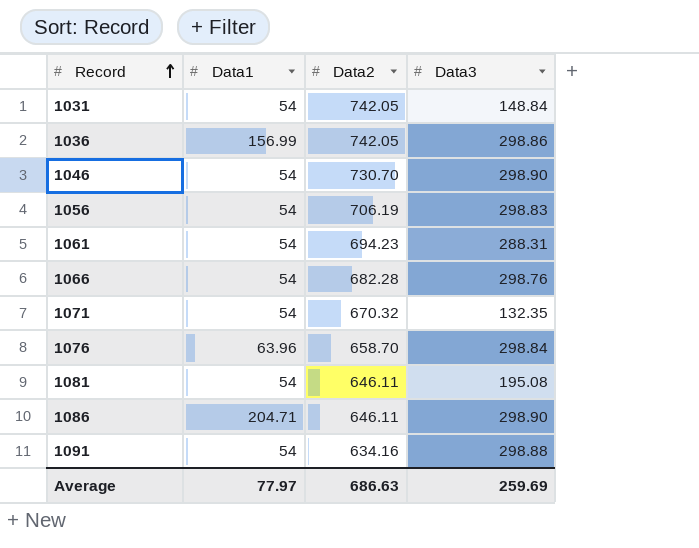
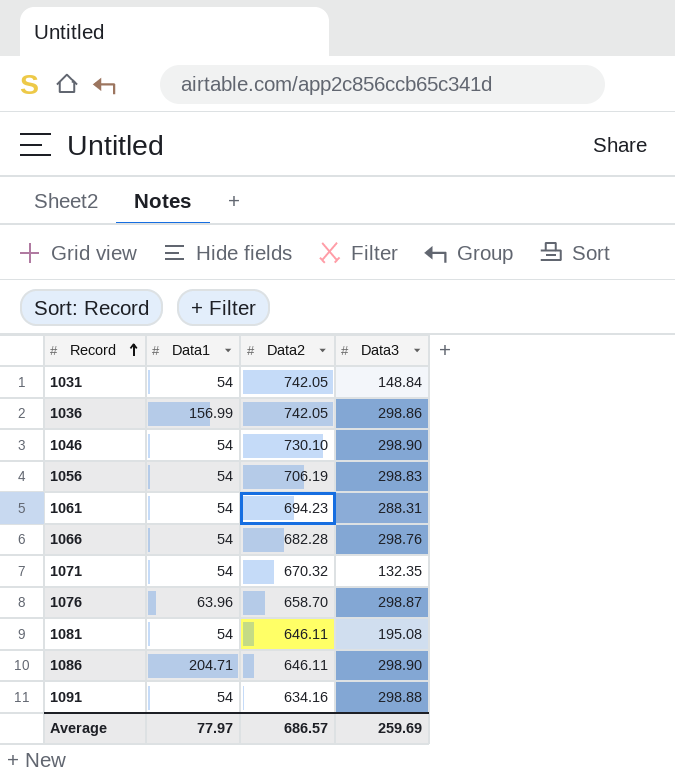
1046 | Data2: 730.70 -> 730.10
1076 | Data3: 298.84 -> 298.87
Average | Data2: 686.63 -> 686.57

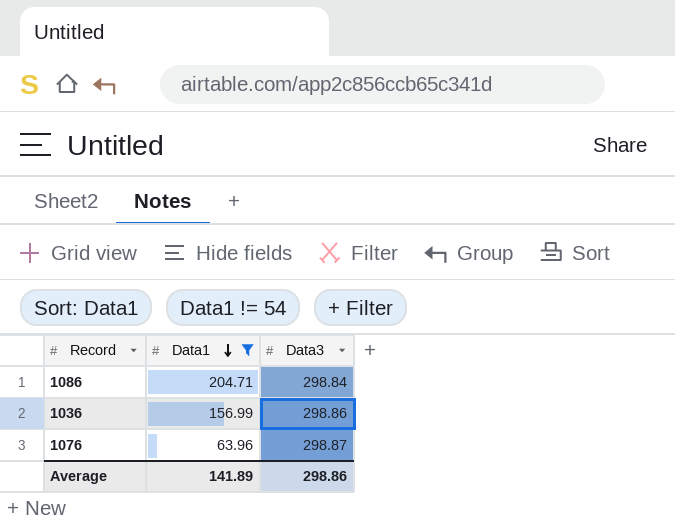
filter: none -> Data1 != 54
row order: Record ascending -> Data1 descending
column Data2 | position: 3 -> none
1086 | Data3: 298.90 -> 298.84
Average | Data1: 77.97 -> 141.89
Average | Data3: 259.69 -> 298.86

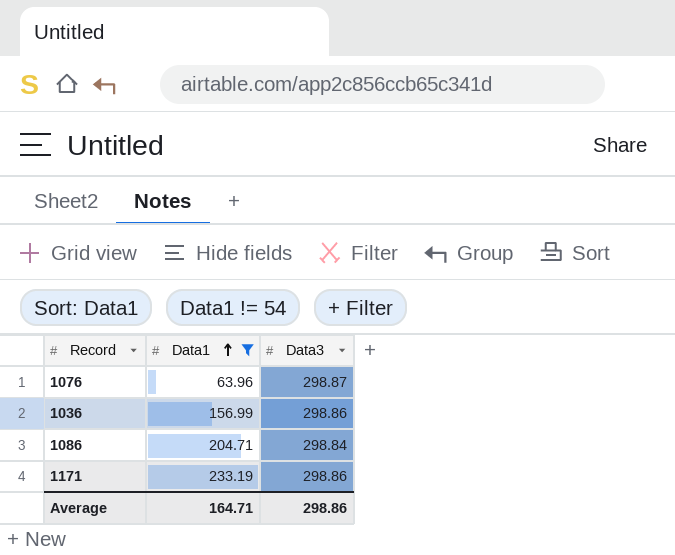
row order: Data1 descending -> Data1 ascending
row 1171: none -> 233.19 | 298.86
Average | Data1: 141.89 -> 164.71

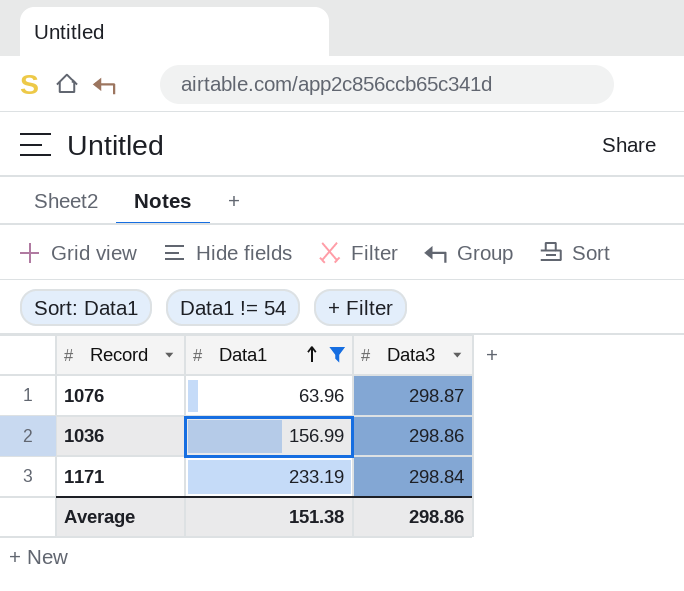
row 1086: 204.71 | 298.84 -> none
1171 | Data3: 298.86 -> 298.84
Average | Data1: 164.71 -> 151.38

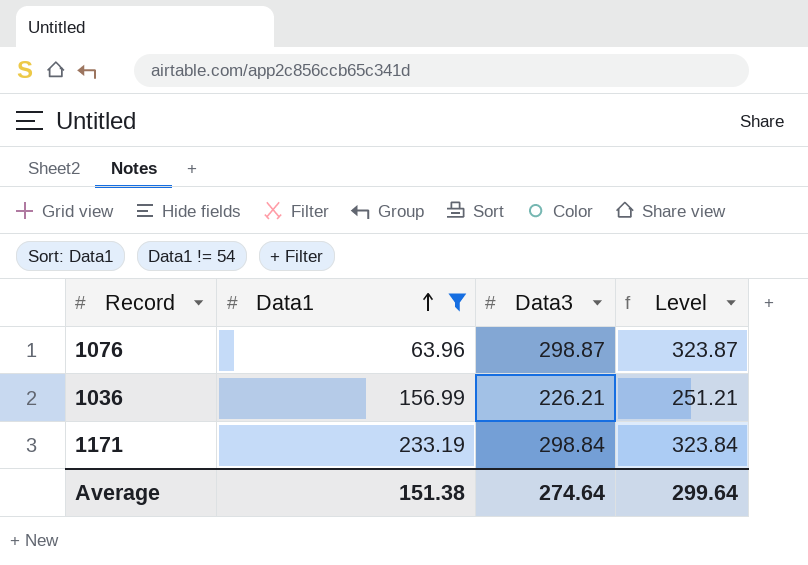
column Level | formula: none -> [Data3] + 25
1036 | Data3: 298.86 -> 226.21
Average | Data3: 298.86 -> 274.64

